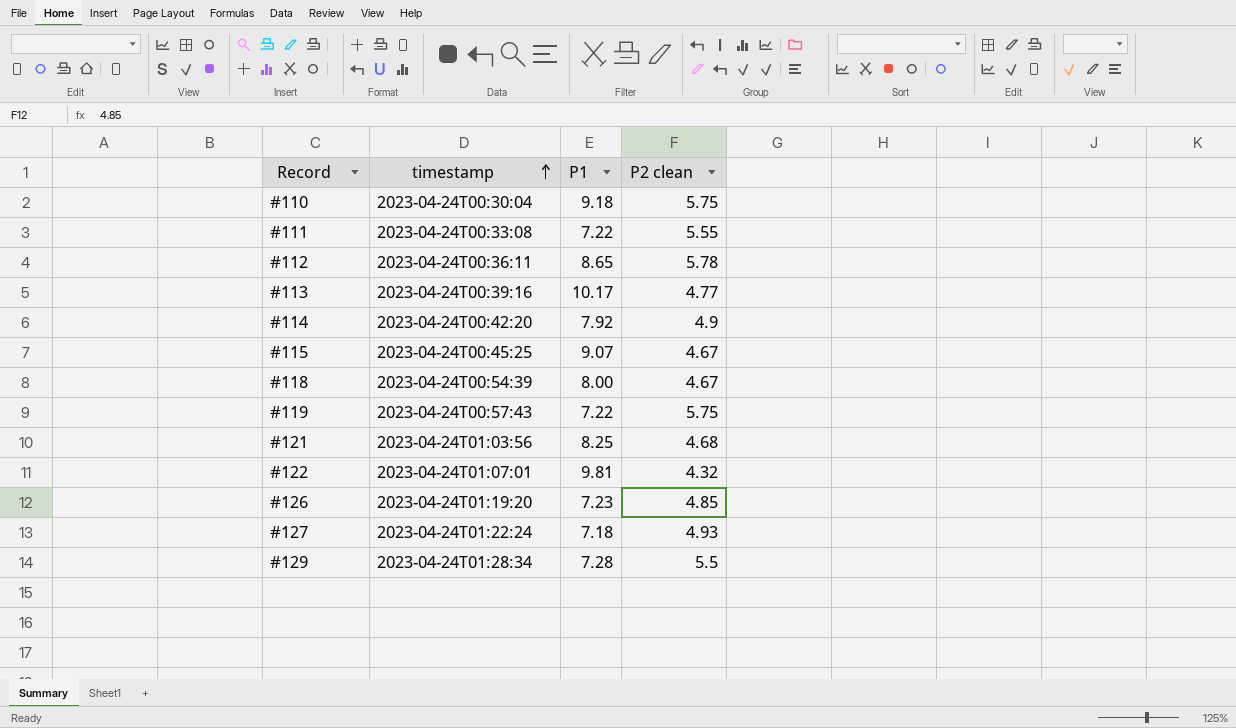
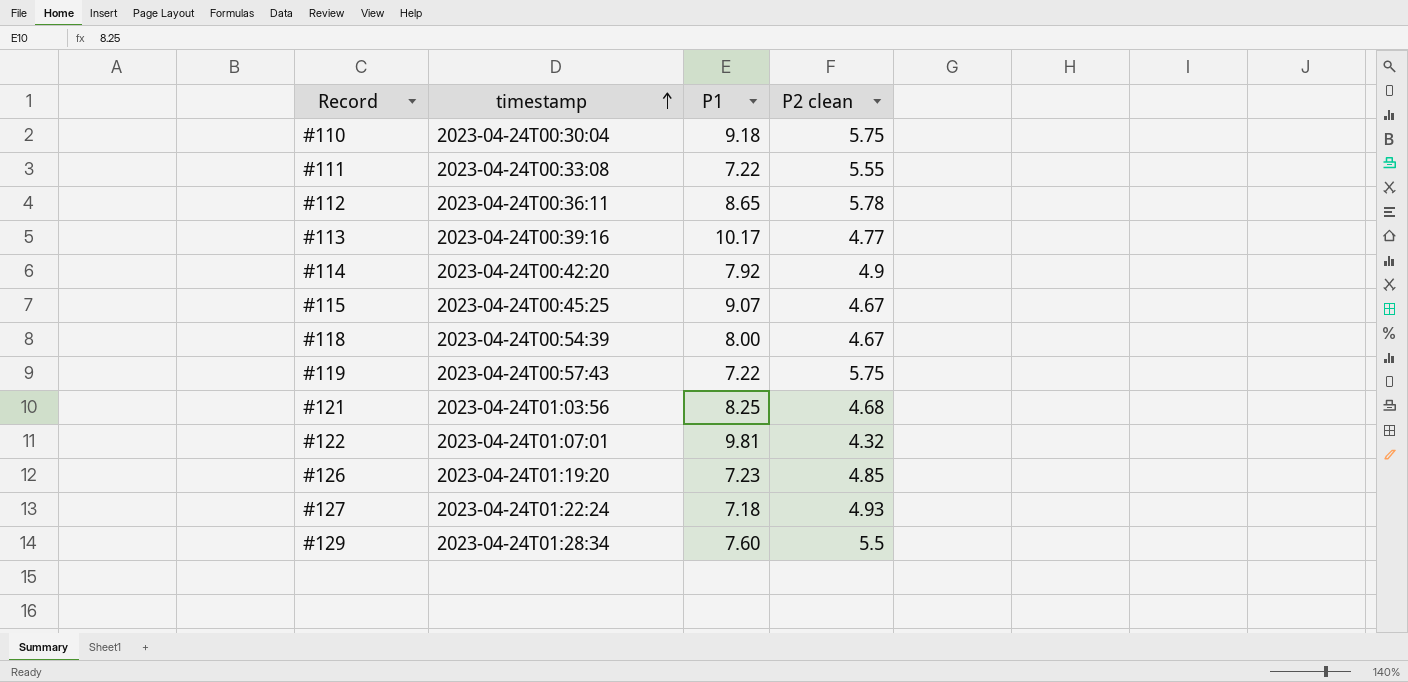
#129 | P1: 7.28 -> 7.60

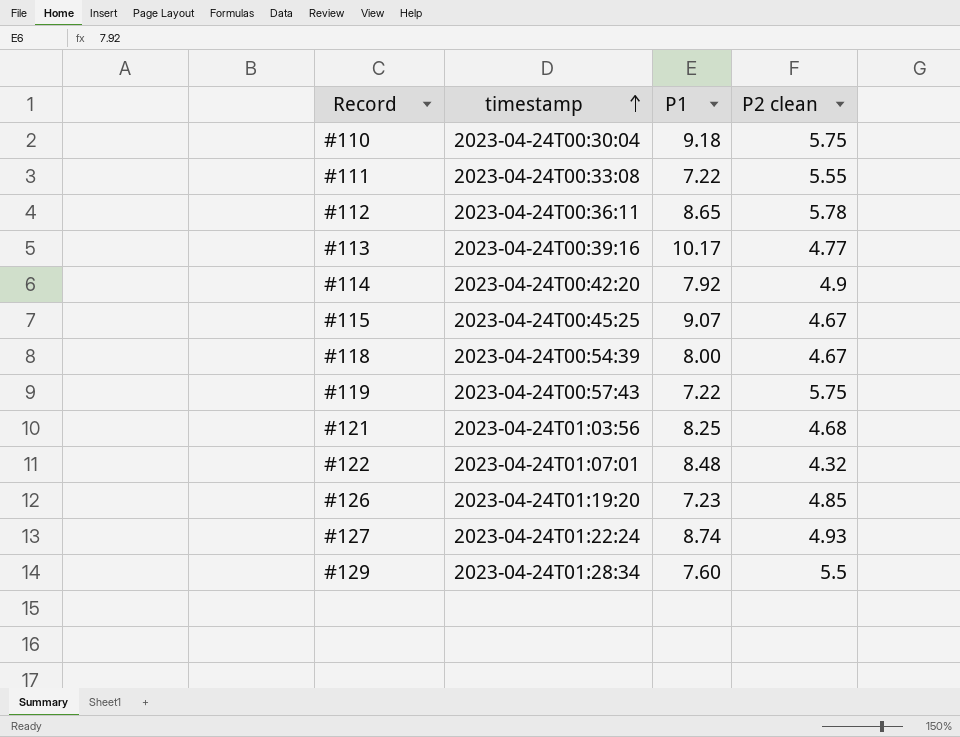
#122 | P1: 9.81 -> 8.48
#127 | P1: 7.18 -> 8.74

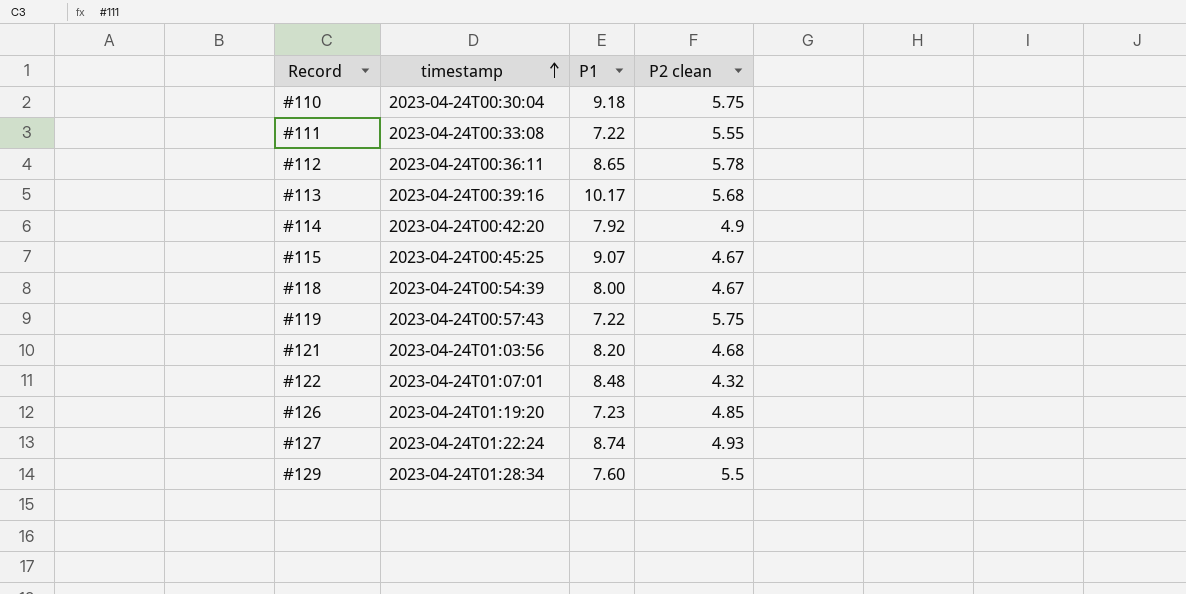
#113 | P2 clean: 4.77 -> 5.68
#121 | P1: 8.25 -> 8.20

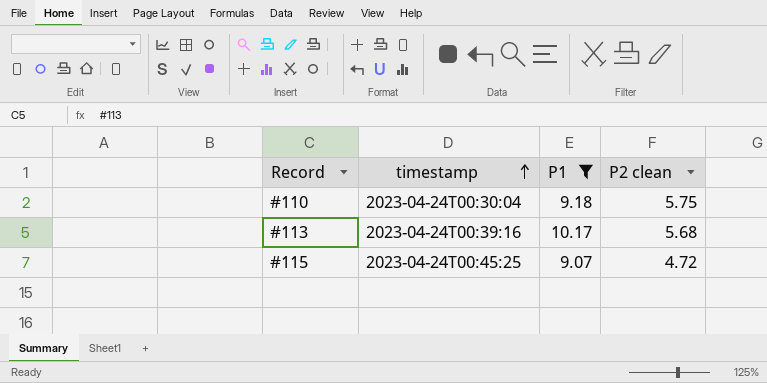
filter: none -> P1 >= 9.07
#115 | P2 clean: 4.67 -> 4.72

